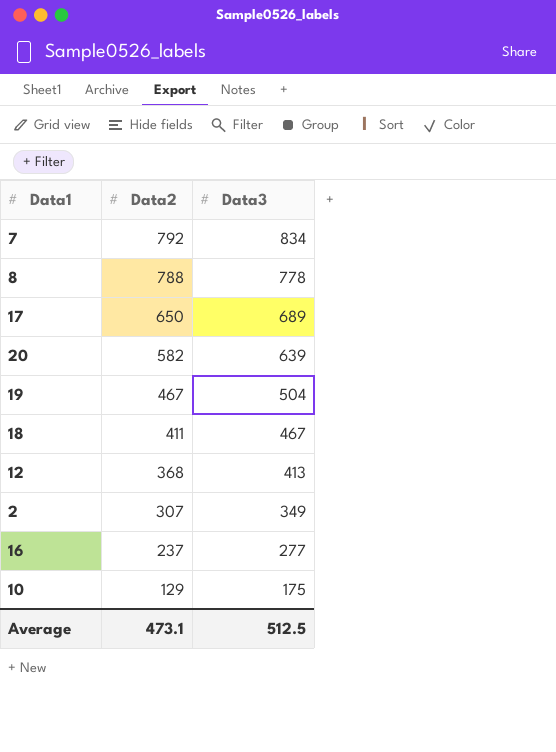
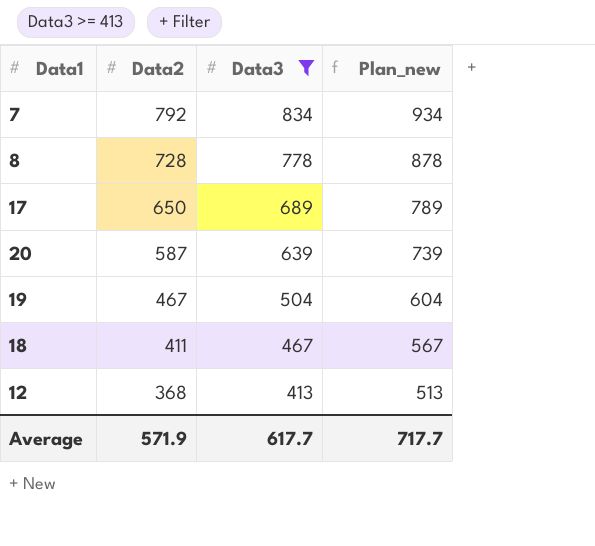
filter: none -> Data3 >= 413
column Plan_new | formula: none -> [Data3] + 100
8 | Data2: 788 -> 728
20 | Data2: 582 -> 587
Average | Data2: 473.1 -> 571.9
Average | Data3: 512.5 -> 617.7

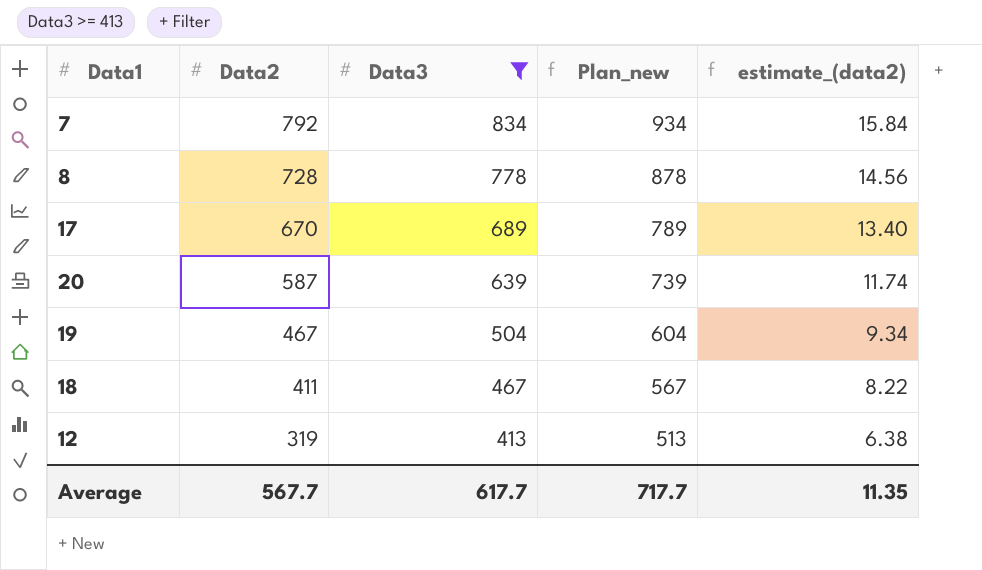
column estimate_(data2) | formula: none -> [Data2] * 0.02
17 | Data2: 650 -> 670
12 | Data2: 368 -> 319
Average | Data2: 571.9 -> 567.7

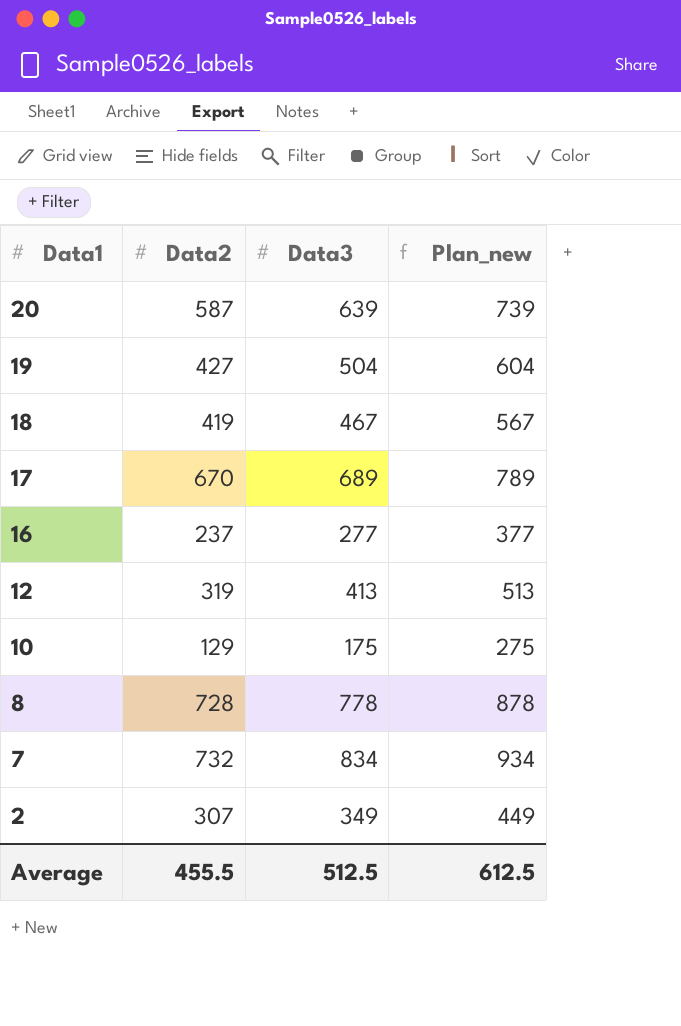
filter: Data3 >= 413 -> none
row order: Data2 descending -> Data1 descending
column estimate_(data2) | formula: [Data2] * 0.02 -> none
19 | Data2: 467 -> 427
18 | Data2: 411 -> 419
7 | Data2: 792 -> 732
Average | Data2: 567.7 -> 455.5
Average | Data3: 617.7 -> 512.5
Average | Plan_new: 717.7 -> 612.5

